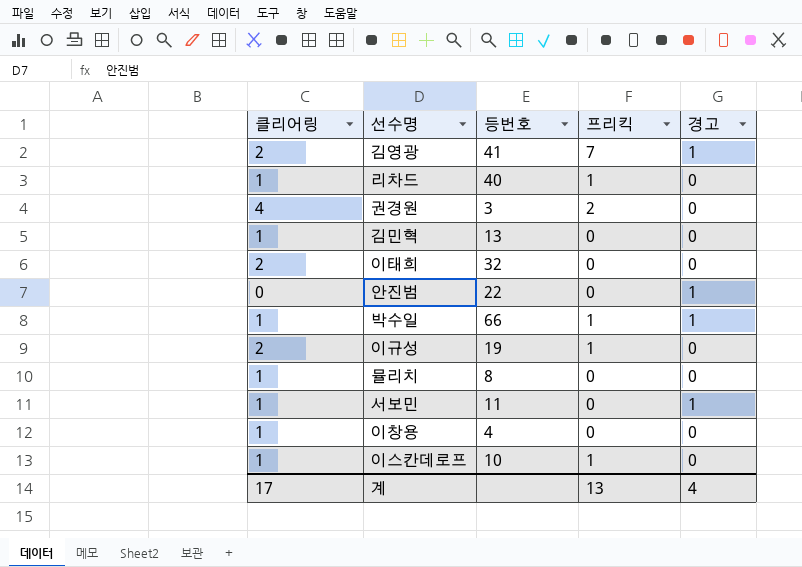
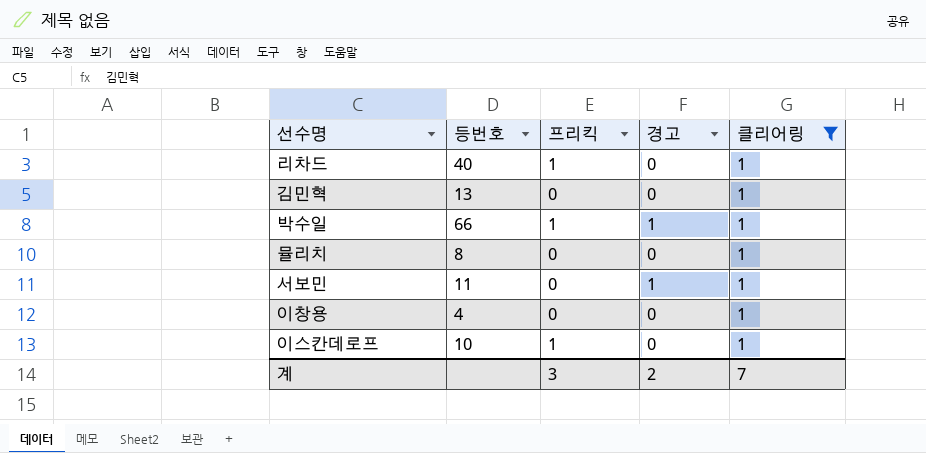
filter: none -> 클리어링 = 1
column 클리어링 | position: 1 -> 5
계 | 프리킥: 13 -> 3
계 | 경고: 4 -> 2
계 | 클리어링: 17 -> 7

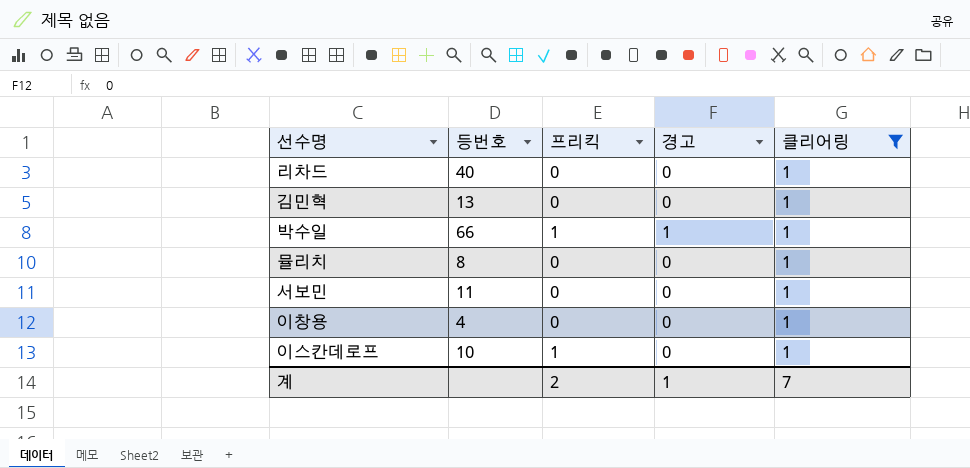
리차드 | 프리킥: 1 -> 0
서보민 | 경고: 1 -> 0
계 | 프리킥: 3 -> 2
계 | 경고: 2 -> 1

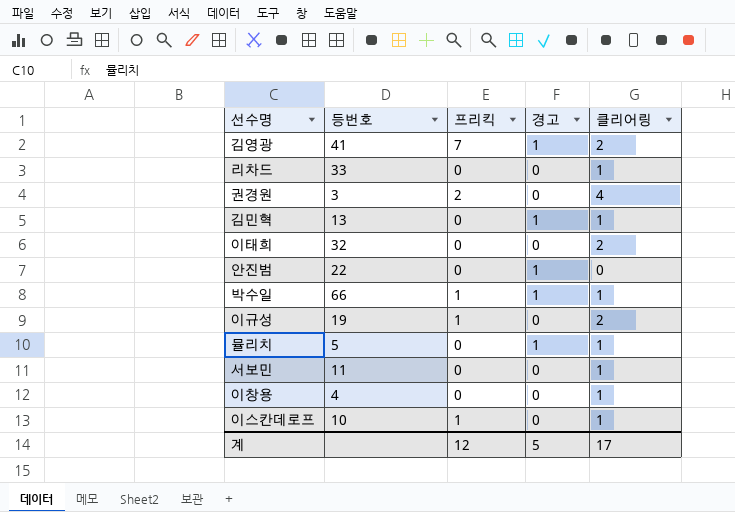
filter: 클리어링 = 1 -> none
리차드 | 등번호: 40 -> 33
김민혁 | 경고: 0 -> 1
뮬리치 | 등번호: 8 -> 5
뮬리치 | 경고: 0 -> 1
계 | 프리킥: 2 -> 12
계 | 경고: 1 -> 5
계 | 클리어링: 7 -> 17

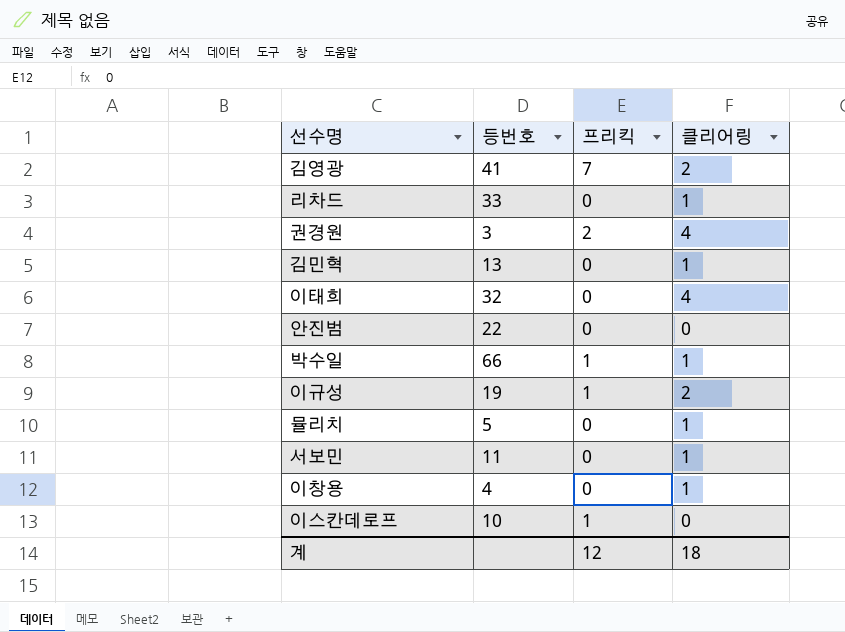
column 경고 | position: 4 -> none
이태희 | 클리어링: 2 -> 4
이스칸데로프 | 클리어링: 1 -> 0
계 | 클리어링: 17 -> 18

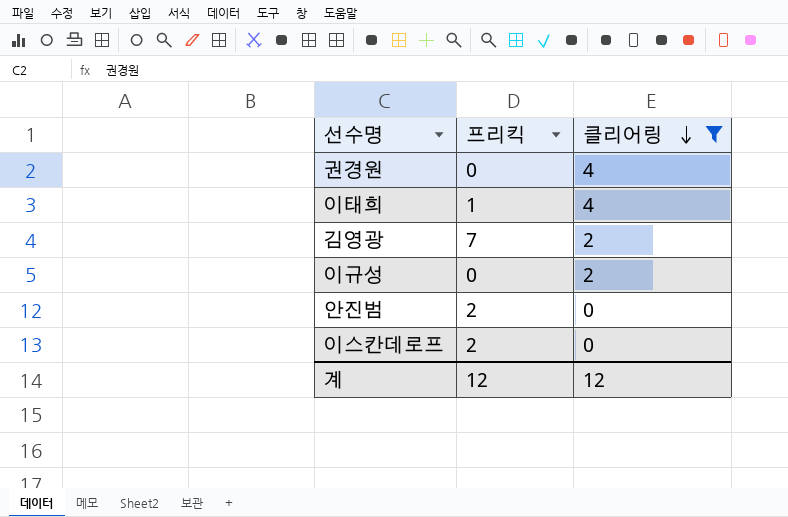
filter: none -> 클리어링 != 1
row order: none -> 클리어링 descending
column 등번호 | position: 2 -> none
권경원 | 프리킥: 2 -> 0
이태희 | 프리킥: 0 -> 1
이규성 | 프리킥: 1 -> 0
안진범 | 프리킥: 0 -> 2
이스칸데로프 | 프리킥: 1 -> 2
계 | 클리어링: 18 -> 12

